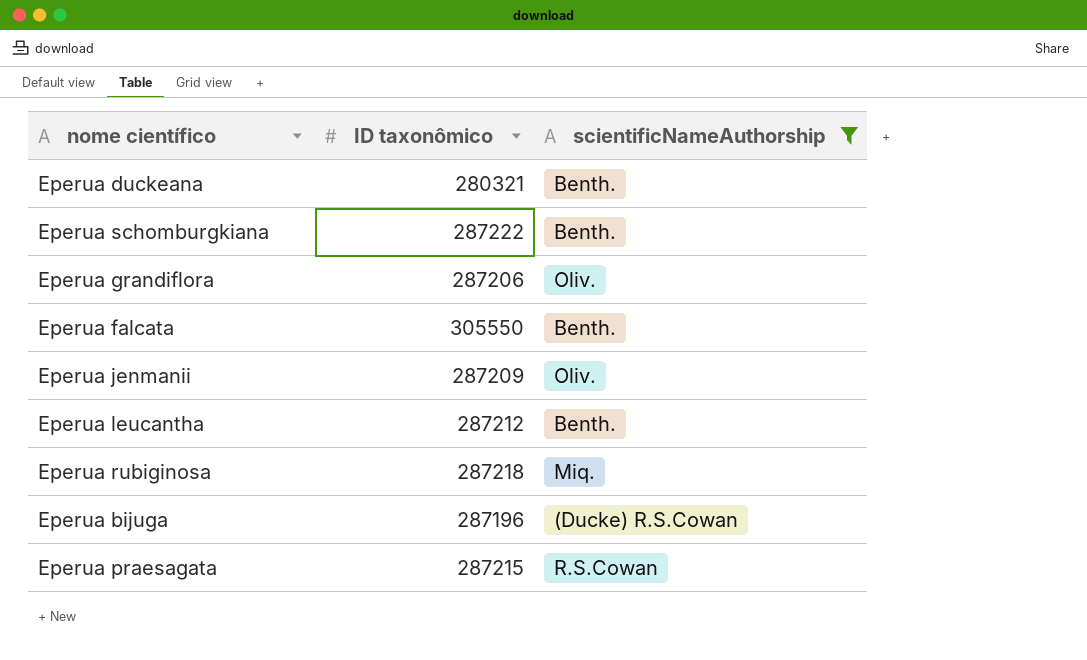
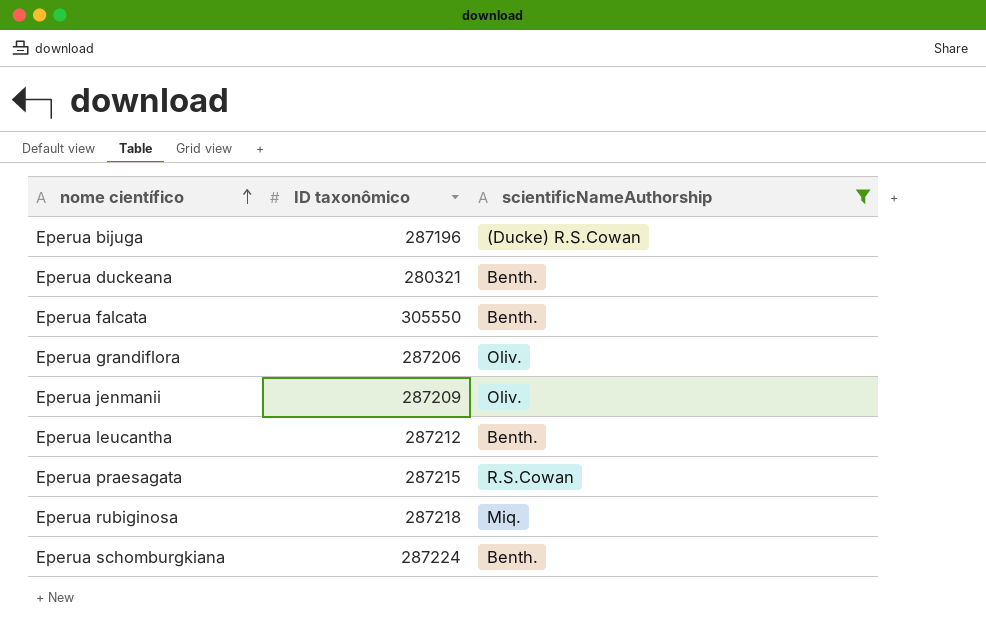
row order: none -> nome científico ascending
Eperua schomburgkiana | ID taxonômico: 287222 -> 287224

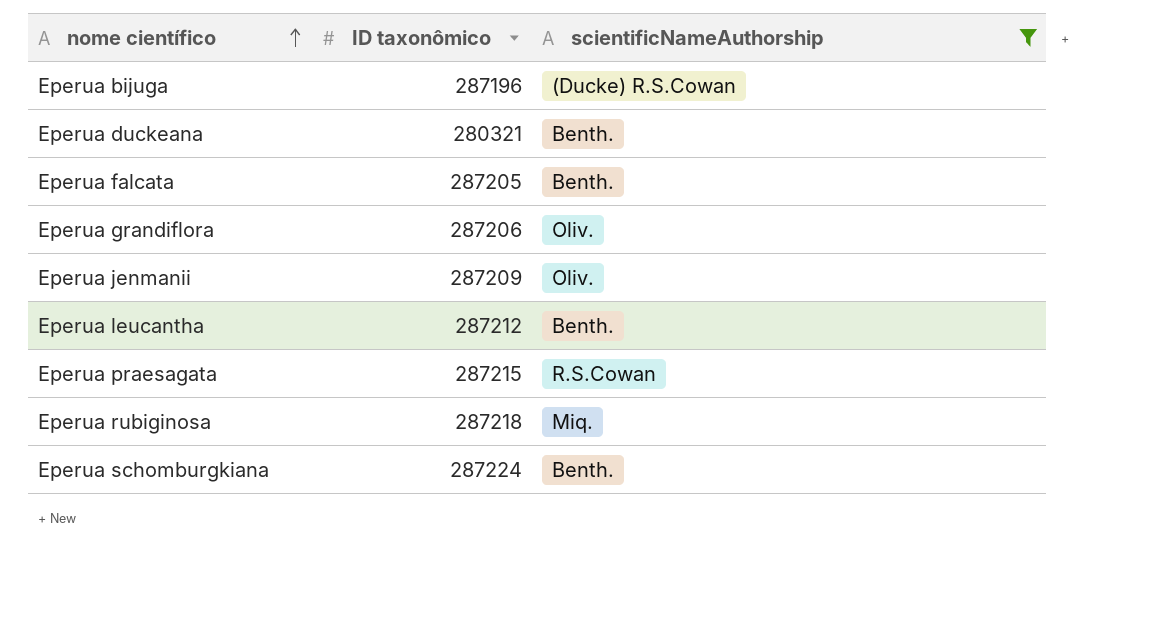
Eperua falcata | ID taxonômico: 305550 -> 287205

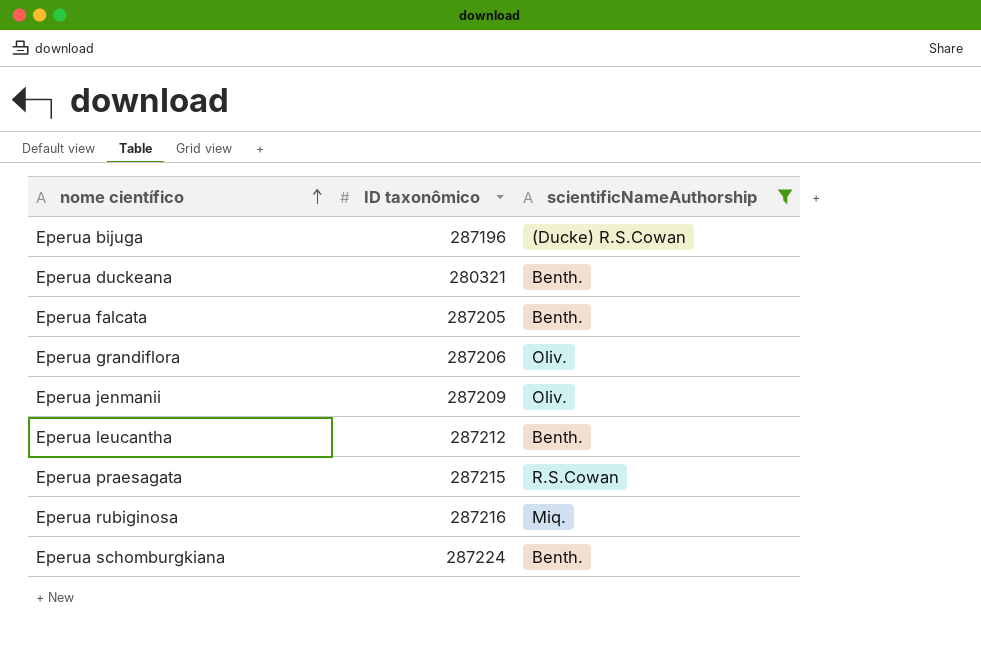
Eperua rubiginosa | ID taxonômico: 287218 -> 287216

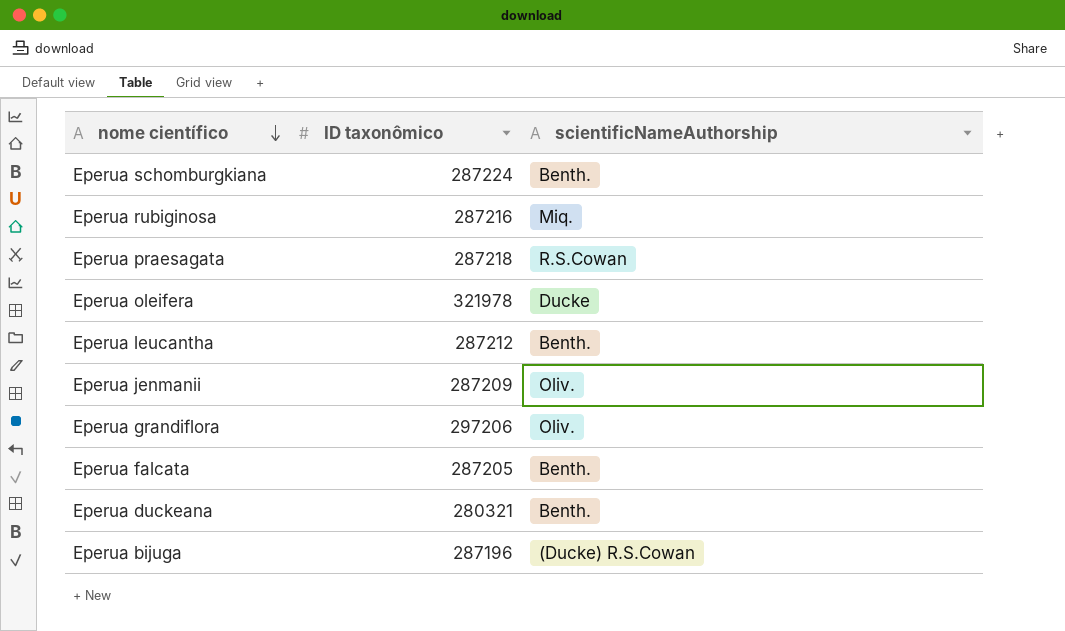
filter: scientificNameAuthorship != Ducke -> none
row order: nome científico ascending -> nome científico descending
Eperua praesagata | ID taxonômico: 287215 -> 287218
Eperua grandiflora | ID taxonômico: 287206 -> 297206

